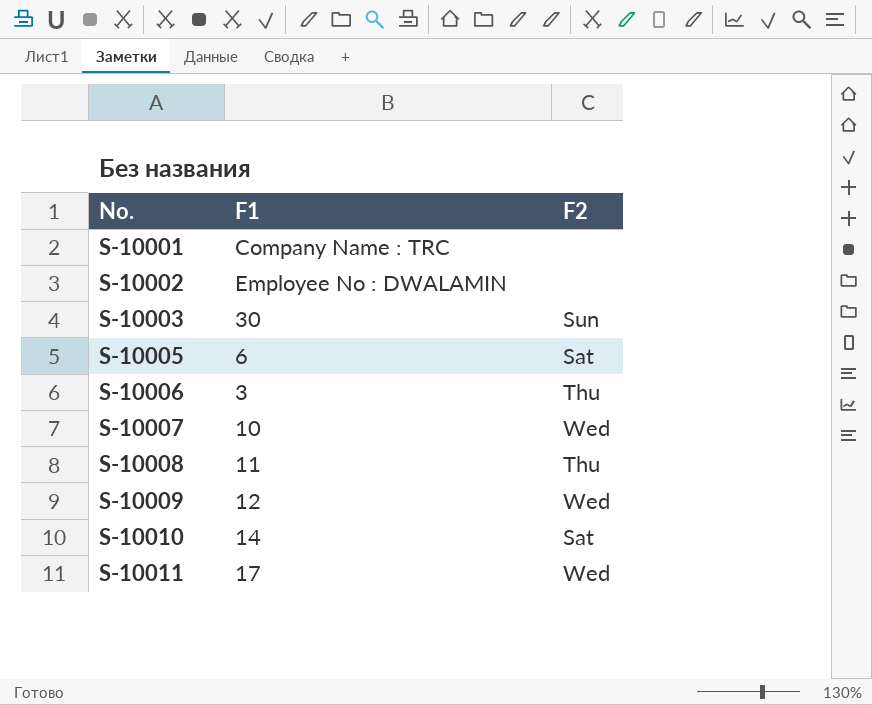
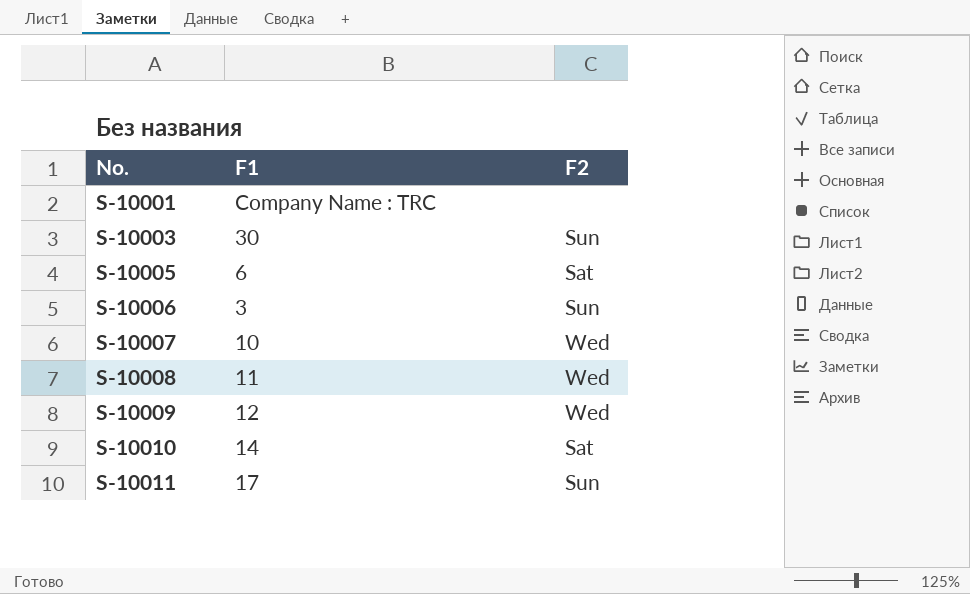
row S-10002: Employee No : DWALAMIN | none -> none
S-10006 | F2: Thu -> Sun
S-10008 | F2: Thu -> Wed
S-10011 | F2: Wed -> Sun

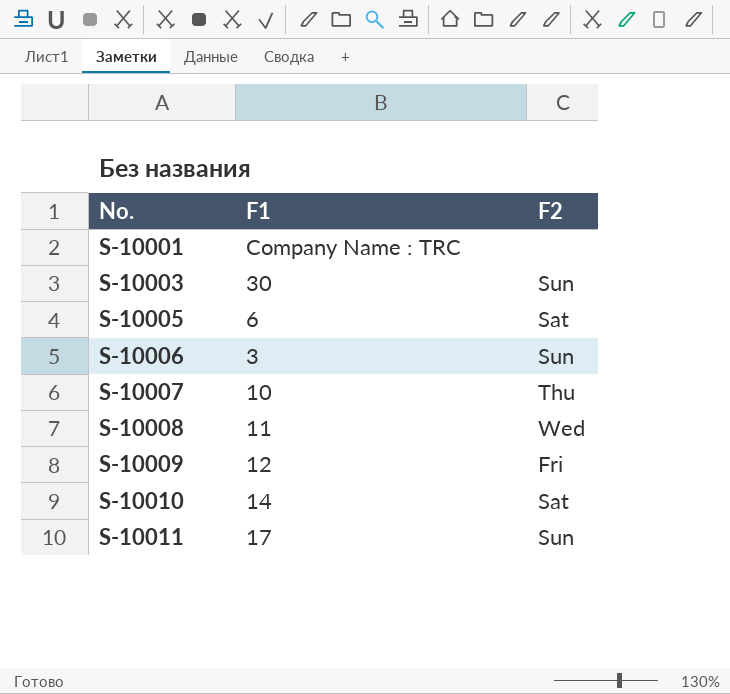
S-10007 | F2: Wed -> Thu
S-10009 | F2: Wed -> Fri

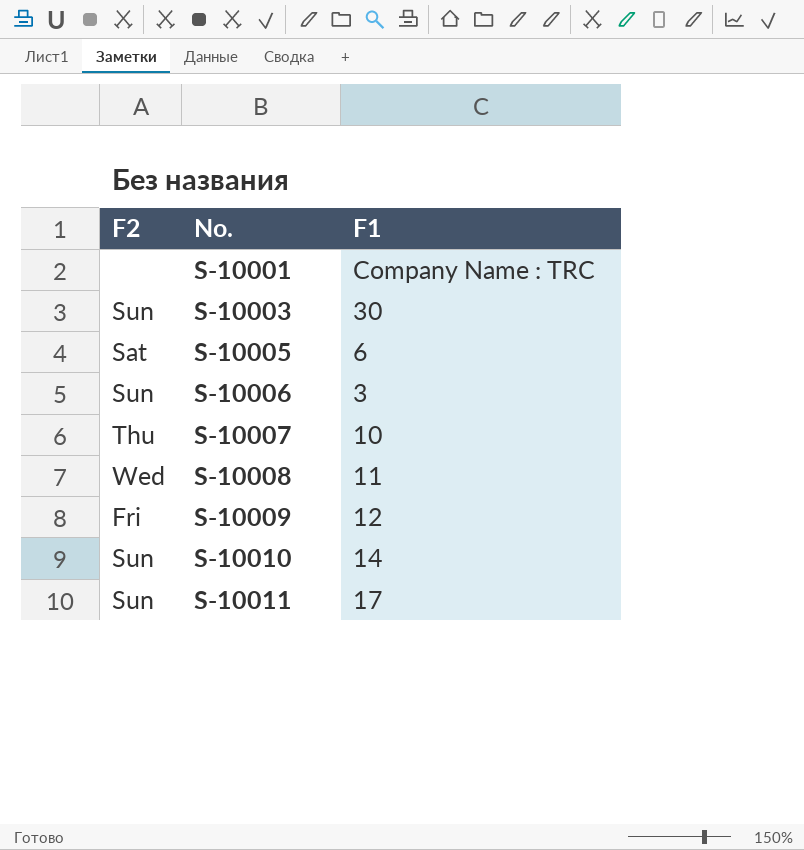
column F2 | position: 3 -> 1
S-10010 | F2: Sat -> Sun

